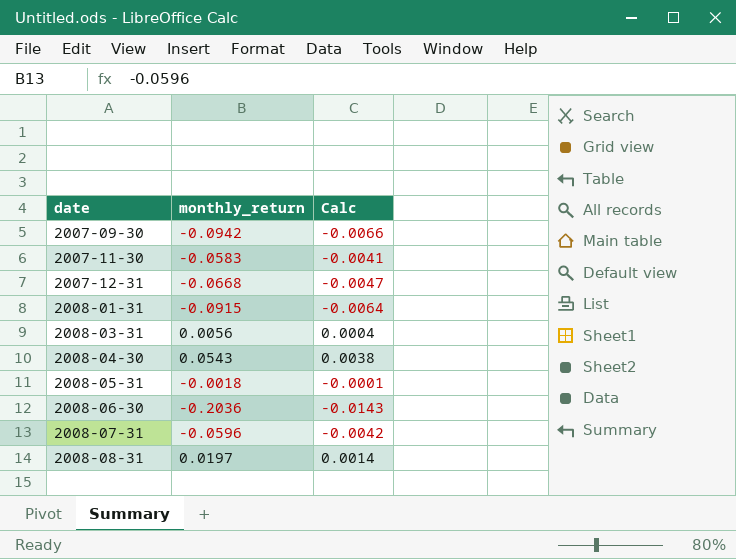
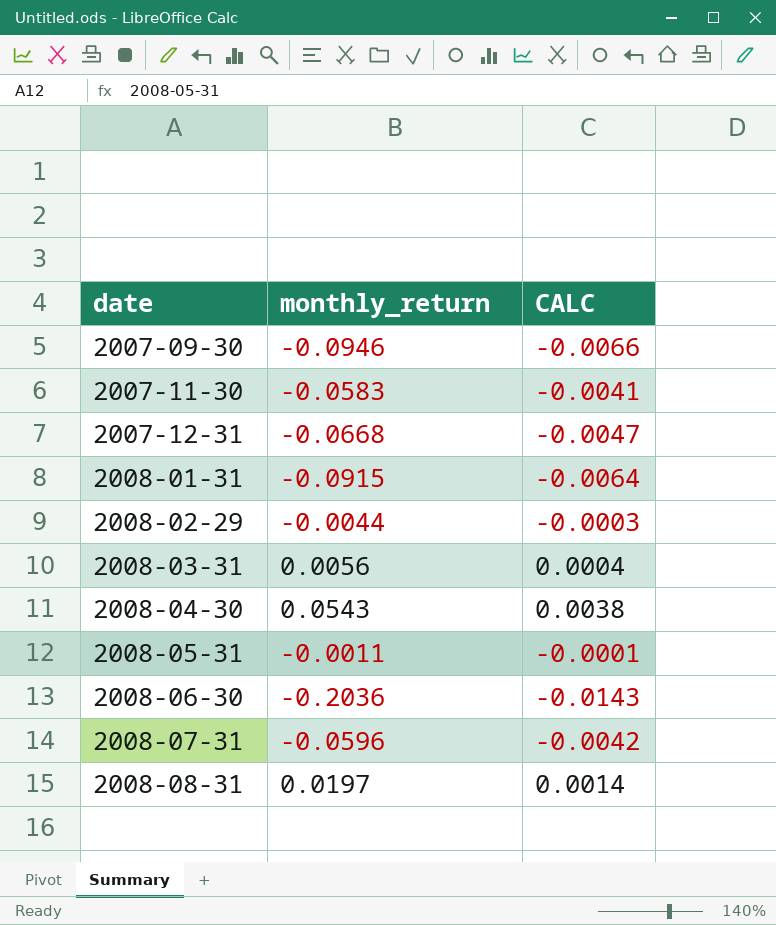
column name: Calc -> CALC
2007-09-30 | monthly_return: -0.0942 -> -0.0946
row 2008-02-29: none -> -0.0044 | -0.0003
2008-05-31 | monthly_return: -0.0018 -> -0.0011

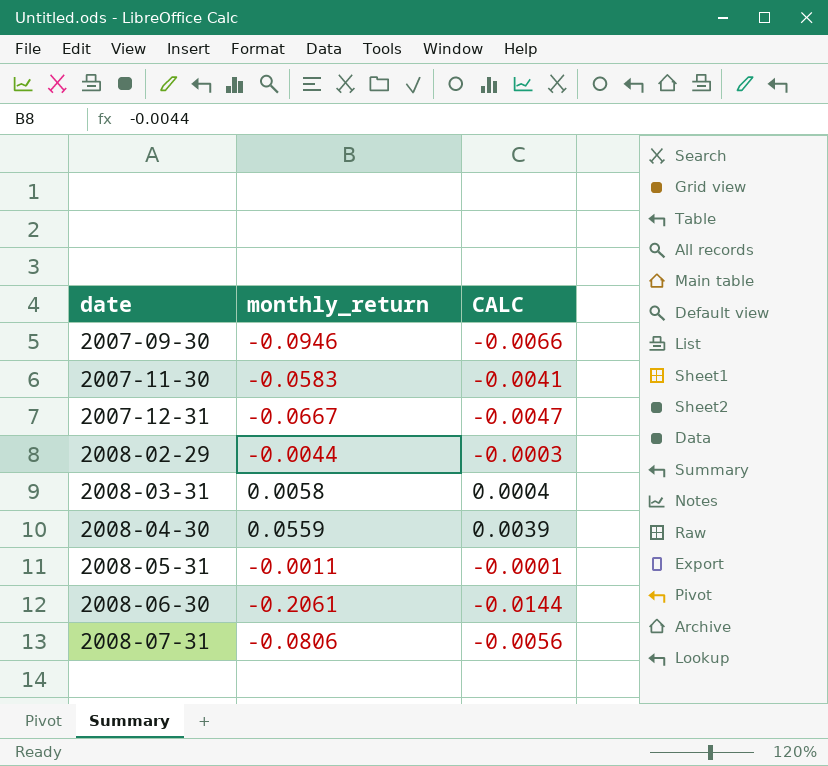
row 2008-01-31: -0.0915 | -0.0064 -> none
row 2008-08-31: 0.0197 | 0.0014 -> none
2007-12-31 | monthly_return: -0.0668 -> -0.0667
2008-03-31 | monthly_return: 0.0056 -> 0.0058
2008-04-30 | monthly_return: 0.0543 -> 0.0559
2008-04-30 | CALC: 0.0038 -> 0.0039
2008-06-30 | monthly_return: -0.2036 -> -0.2061
2008-06-30 | CALC: -0.0143 -> -0.0144
2008-07-31 | monthly_return: -0.0596 -> -0.0806
2008-07-31 | CALC: -0.0042 -> -0.0056

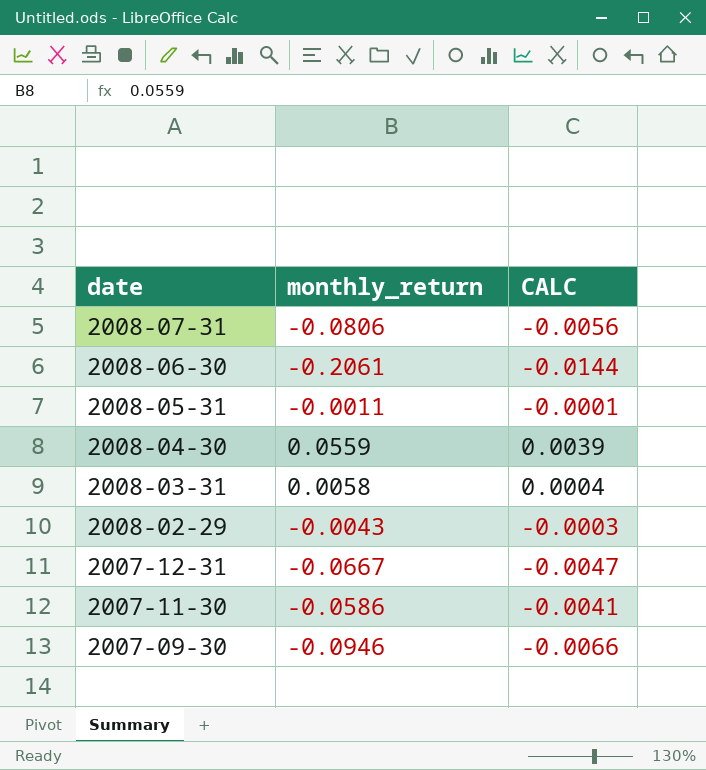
row order: date ascending -> date descending
2008-02-29 | monthly_return: -0.0044 -> -0.0043
2007-11-30 | monthly_return: -0.0583 -> -0.0586

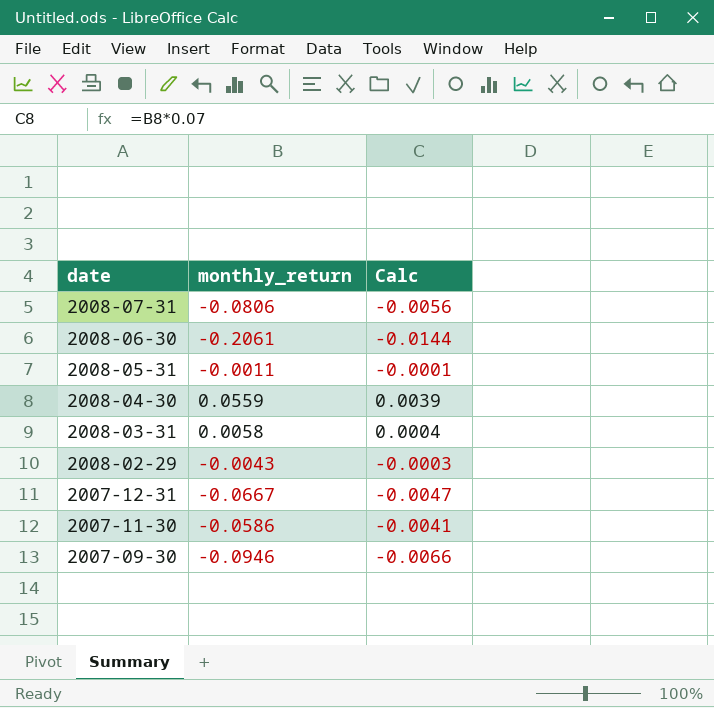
column name: CALC -> Calc

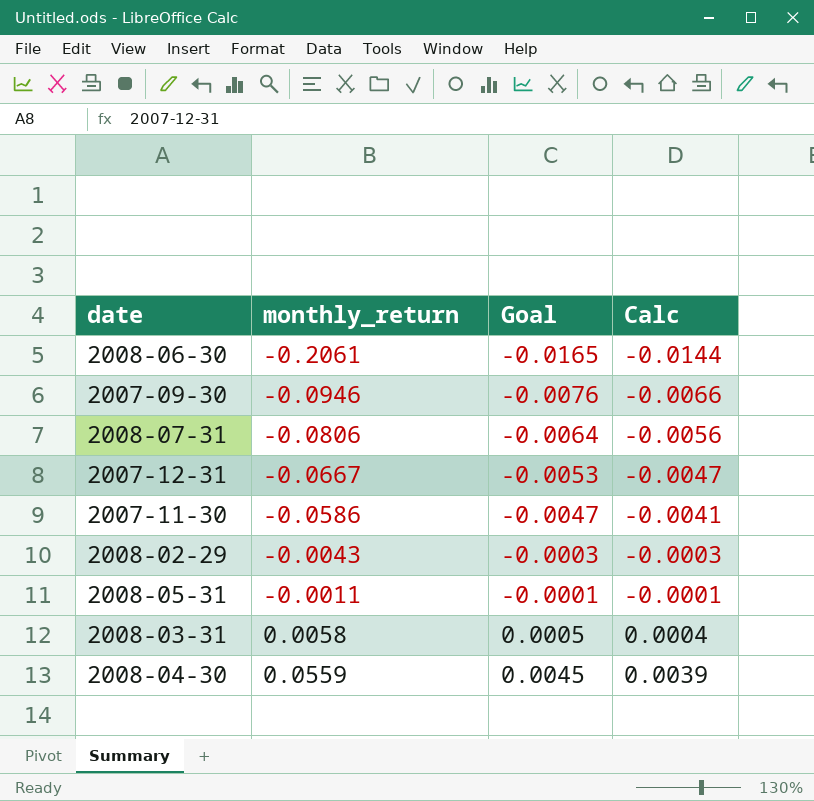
row order: date descending -> monthly_return ascending
column Goal | formula: none -> [monthly_return] * 0.08

